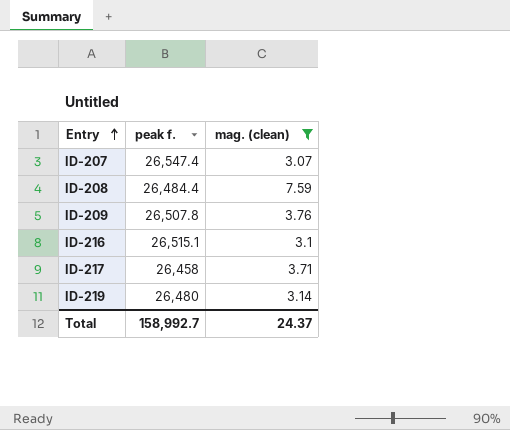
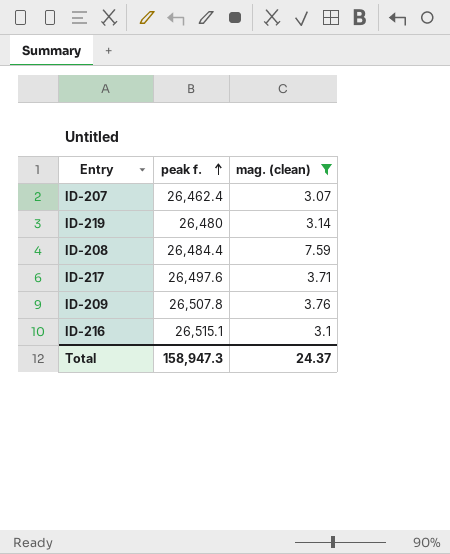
row order: Entry ascending -> peak f. ascending
ID-207 | peak f.: 26,547.4 -> 26,462.4
ID-217 | peak f.: 26,458 -> 26,497.6
Total | peak f.: 158,992.7 -> 158,947.3

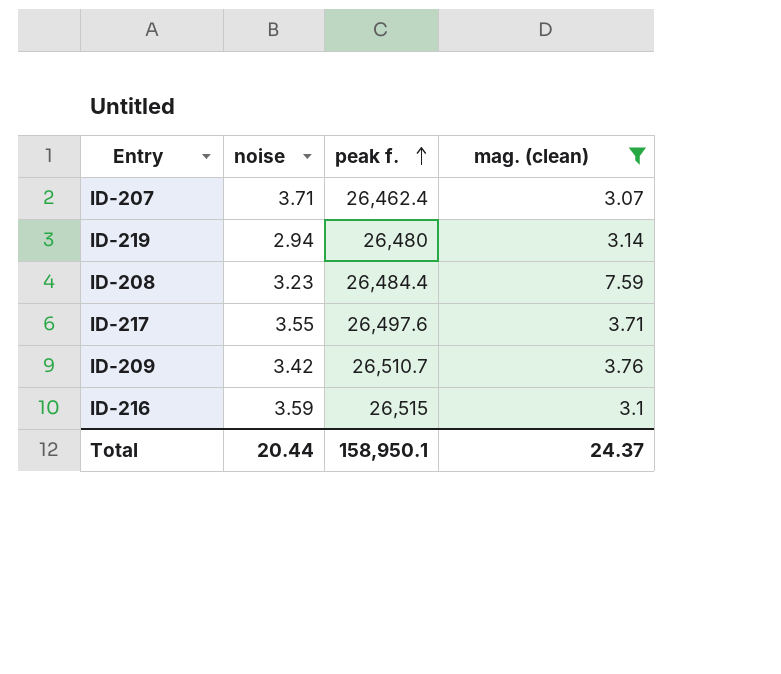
column noise | position: none -> 2
ID-209 | peak f.: 26,507.8 -> 26,510.7
ID-216 | peak f.: 26,515.1 -> 26,515
Total | peak f.: 158,947.3 -> 158,950.1

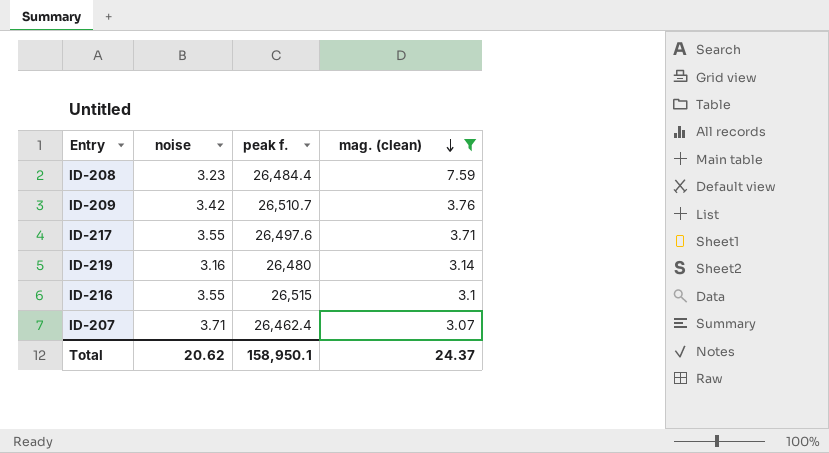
row order: peak f. ascending -> mag. (clean) descending
ID-219 | noise: 2.94 -> 3.16
ID-216 | noise: 3.59 -> 3.55
Total | noise: 20.44 -> 20.62

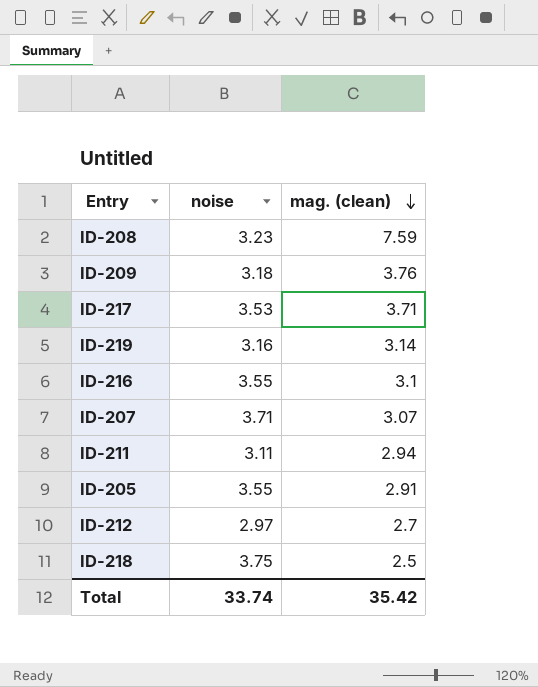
filter: mag. (clean) >= 3.07 -> none
column peak f. | position: 3 -> none
ID-209 | noise: 3.42 -> 3.18
ID-217 | noise: 3.55 -> 3.53
Total | noise: 20.62 -> 33.74
Total | mag. (clean): 24.37 -> 35.42

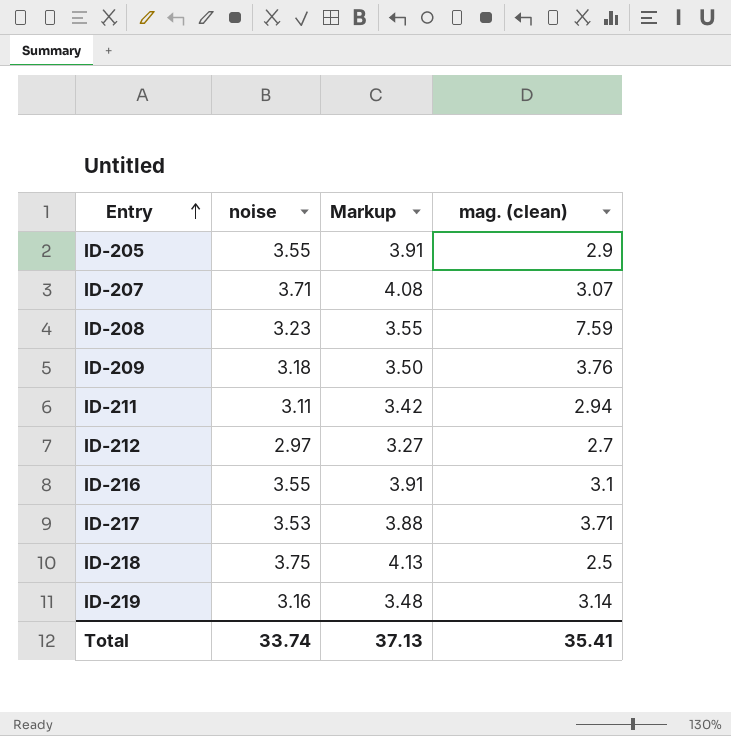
row order: mag. (clean) descending -> Entry ascending
column Markup | formula: none -> [noise] * 1.1
ID-205 | mag. (clean): 2.91 -> 2.9
Total | mag. (clean): 35.42 -> 35.41

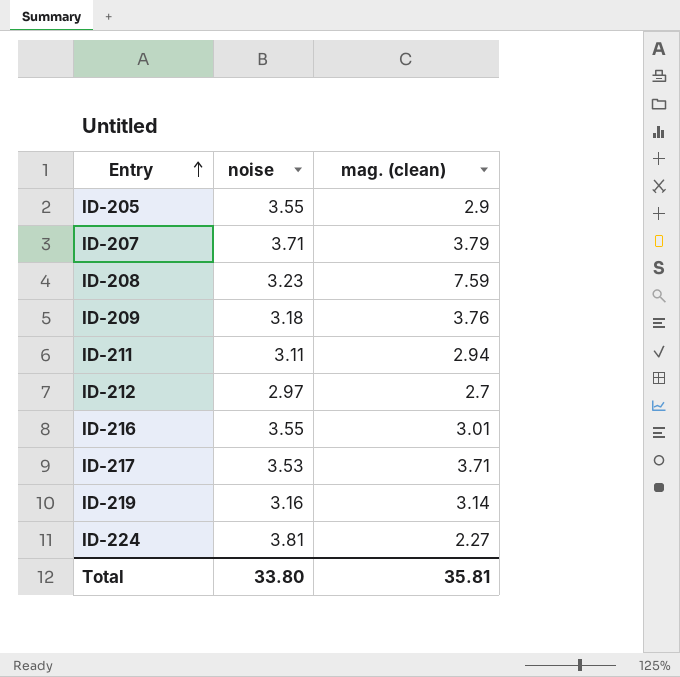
column Markup | formula: [noise] * 1.1 -> none
row ID-218: 3.75 | 4.13 | 2.5 -> none
ID-207 | mag. (clean): 3.07 -> 3.79
ID-216 | mag. (clean): 3.1 -> 3.01
row ID-224: none -> 3.81 | 2.27
Total | noise: 33.74 -> 33.80
Total | mag. (clean): 35.41 -> 35.81

